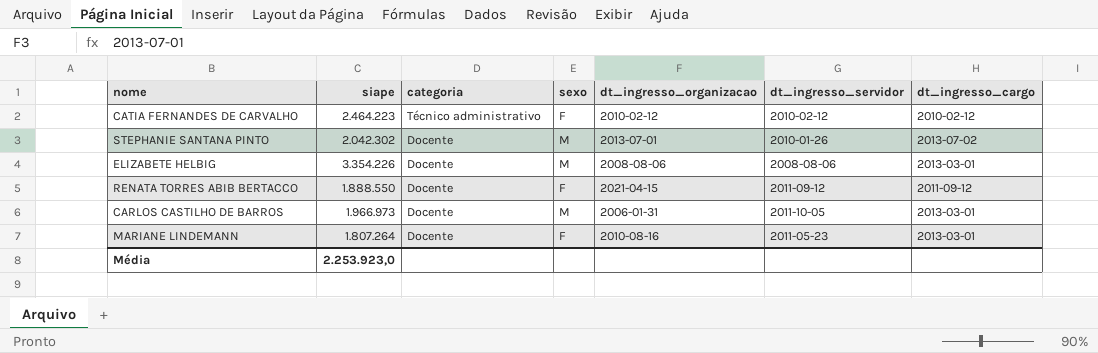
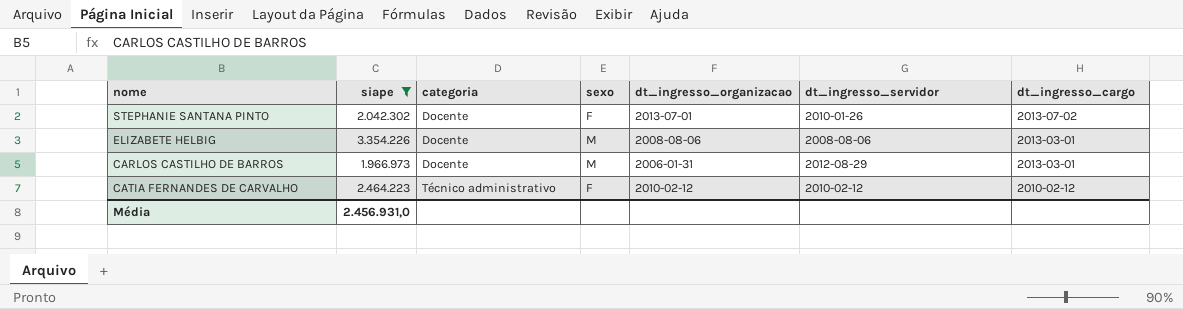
filter: none -> siape >= 1.966.973
row order: categoria descending -> categoria ascending
STEPHANIE SANTANA PINTO | sexo: M -> F
CARLOS CASTILHO DE BARROS | dt_ingresso_servidor: 2011-10-05 -> 2012-08-29
Média | siape: 2.253.923,0 -> 2.456.931,0

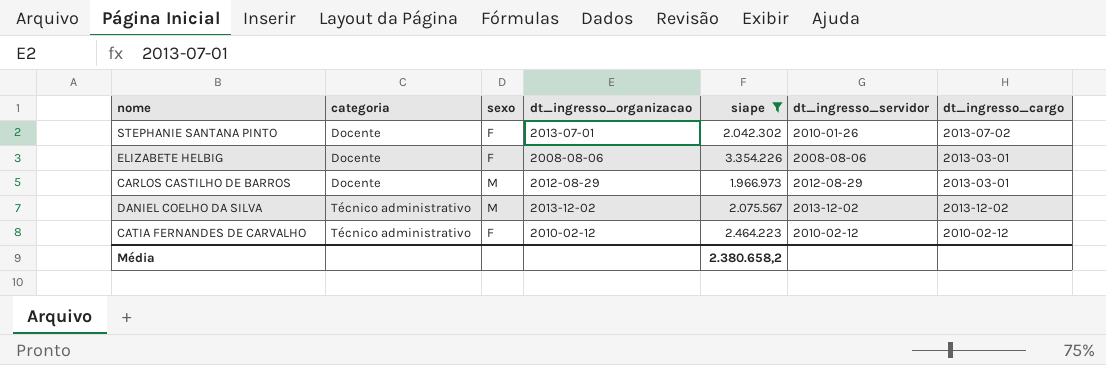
column siape | position: 2 -> 5
ELIZABETE HELBIG | sexo: M -> F
CARLOS CASTILHO DE BARROS | dt_ingresso_organizacao: 2006-01-31 -> 2012-08-29
row DANIEL COELHO DA SILVA: none -> Técnico administrativo | M | 2013-12-02 | 2.075.567 | 2013-12-02 | 2013-12-02
Média | siape: 2.456.931,0 -> 2.380.658,2

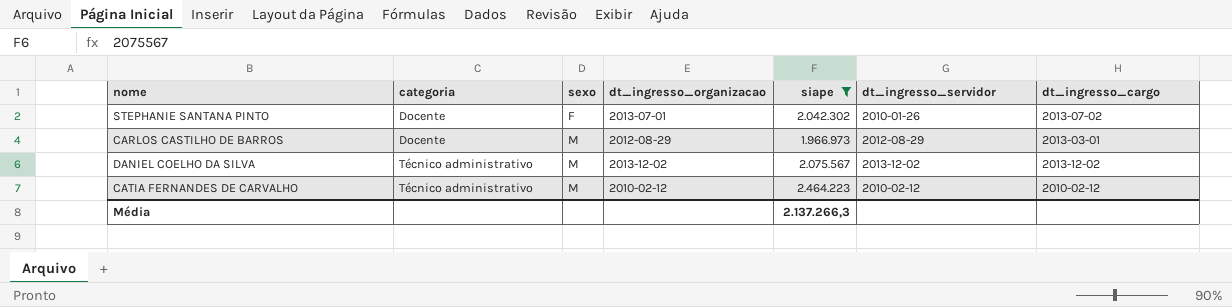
row ELIZABETE HELBIG: Docente | F | 2008-08-06 | 3.354.226 | 2008-08-06 | 2013-03-01 -> none
CATIA FERNANDES DE CARVALHO | sexo: F -> M
Média | siape: 2.380.658,2 -> 2.137.266,3

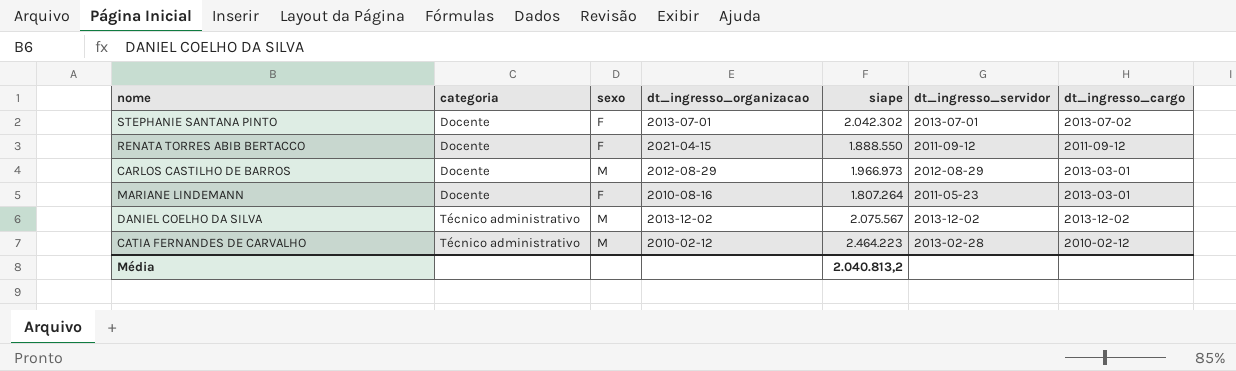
filter: siape >= 1.966.973 -> none
STEPHANIE SANTANA PINTO | dt_ingresso_servidor: 2010-01-26 -> 2013-07-01
CATIA FERNANDES DE CARVALHO | dt_ingresso_servidor: 2010-02-12 -> 2013-02-28
Média | siape: 2.137.266,3 -> 2.040.813,2

